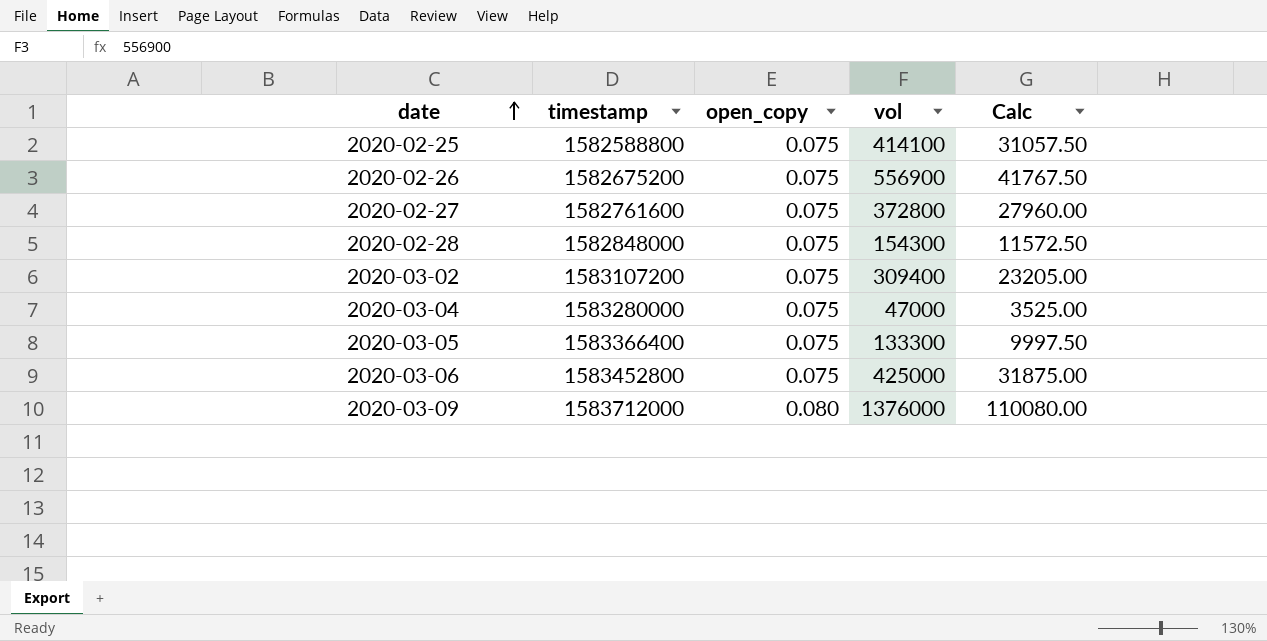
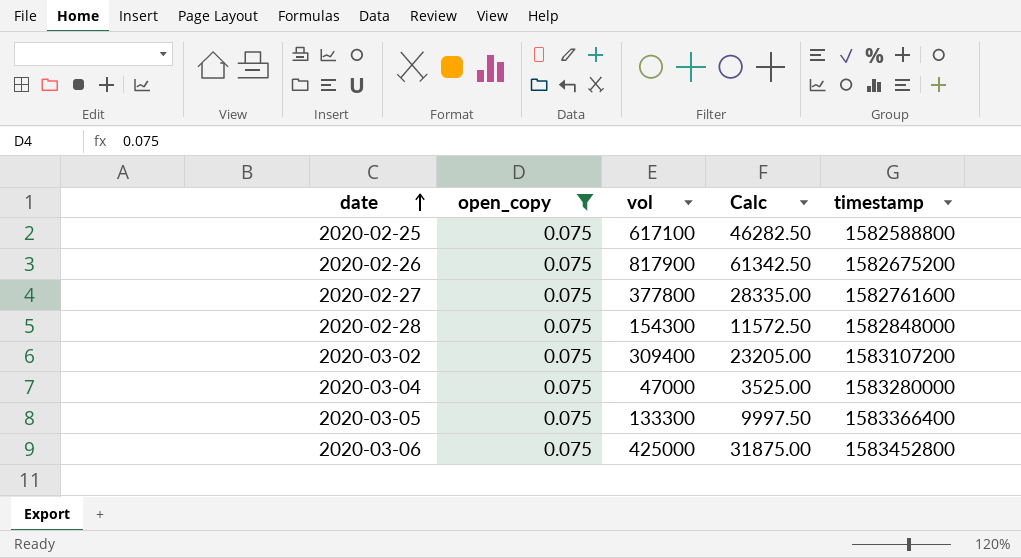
filter: none -> open_copy = 0.075
column timestamp | position: 2 -> 5
2020-02-25 | vol: 414100 -> 617100
2020-02-25 | Calc: 31057.50 -> 46282.50
2020-02-26 | vol: 556900 -> 817900
2020-02-26 | Calc: 41767.50 -> 61342.50
2020-02-27 | vol: 372800 -> 377800
2020-02-27 | Calc: 27960.00 -> 28335.00

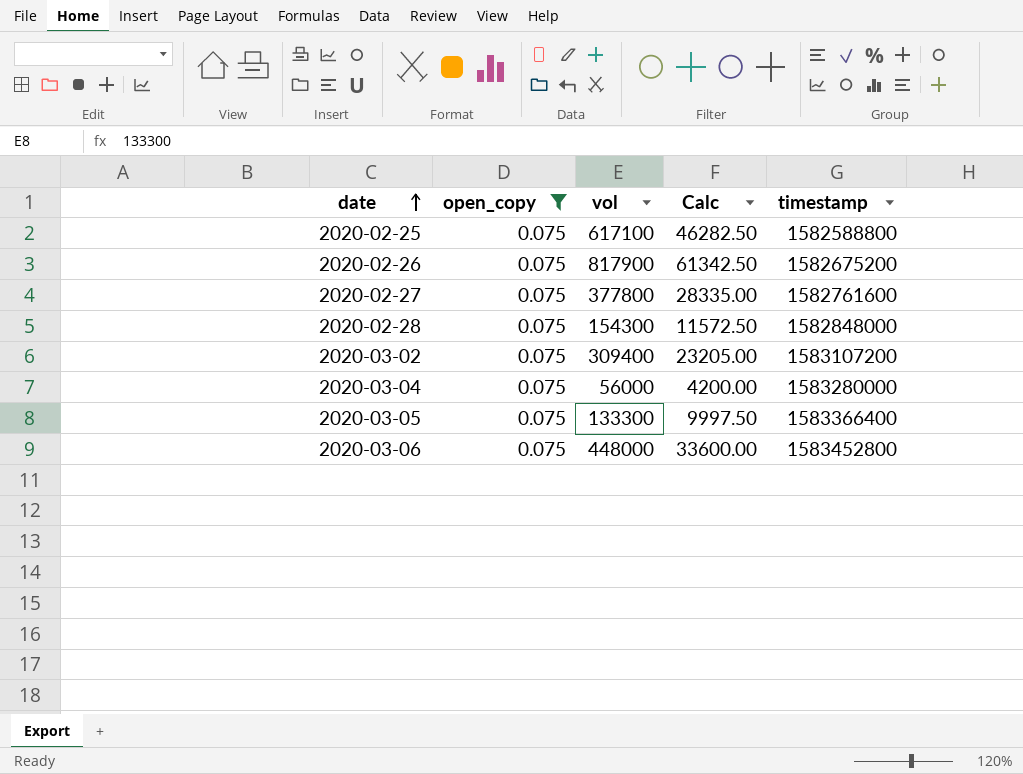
2020-03-04 | vol: 47000 -> 56000
2020-03-04 | Calc: 3525.00 -> 4200.00
2020-03-06 | vol: 425000 -> 448000
2020-03-06 | Calc: 31875.00 -> 33600.00

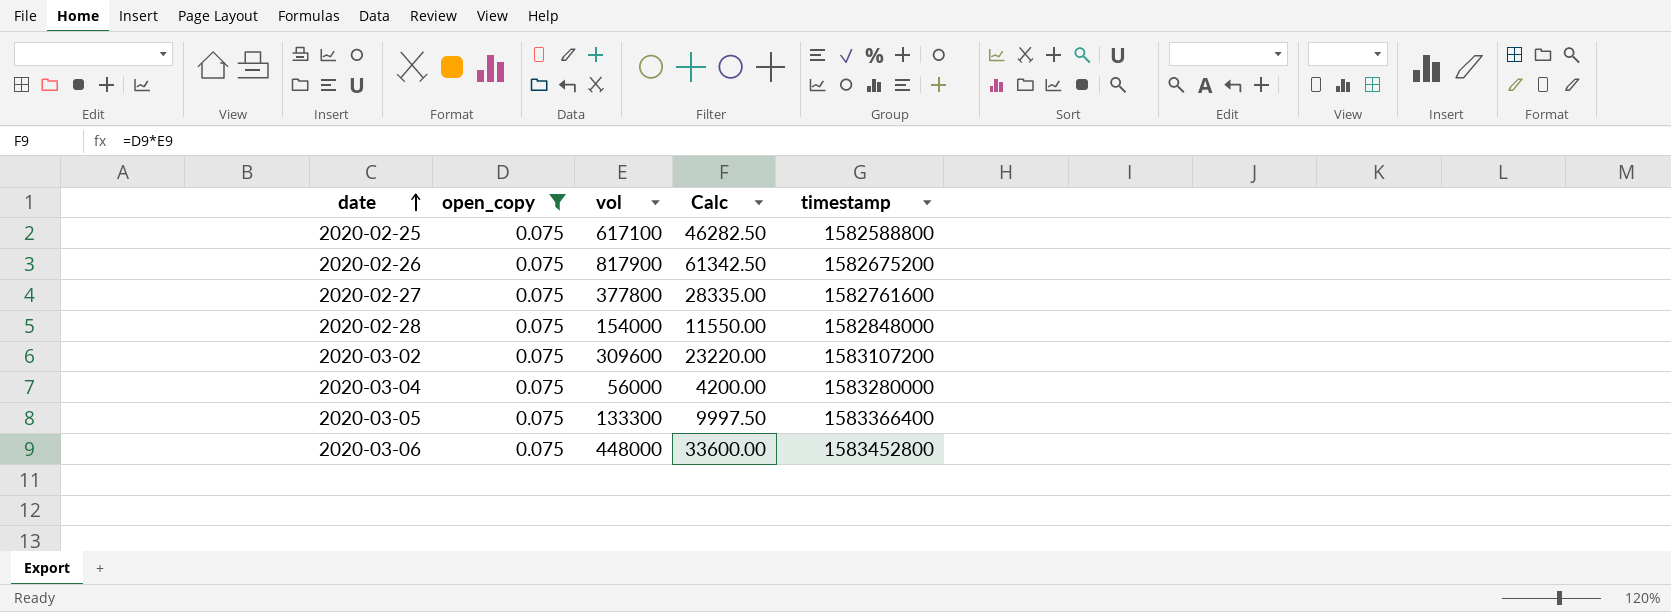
2020-02-28 | vol: 154300 -> 154000
2020-02-28 | Calc: 11572.50 -> 11550.00
2020-03-02 | vol: 309400 -> 309600
2020-03-02 | Calc: 23205.00 -> 23220.00

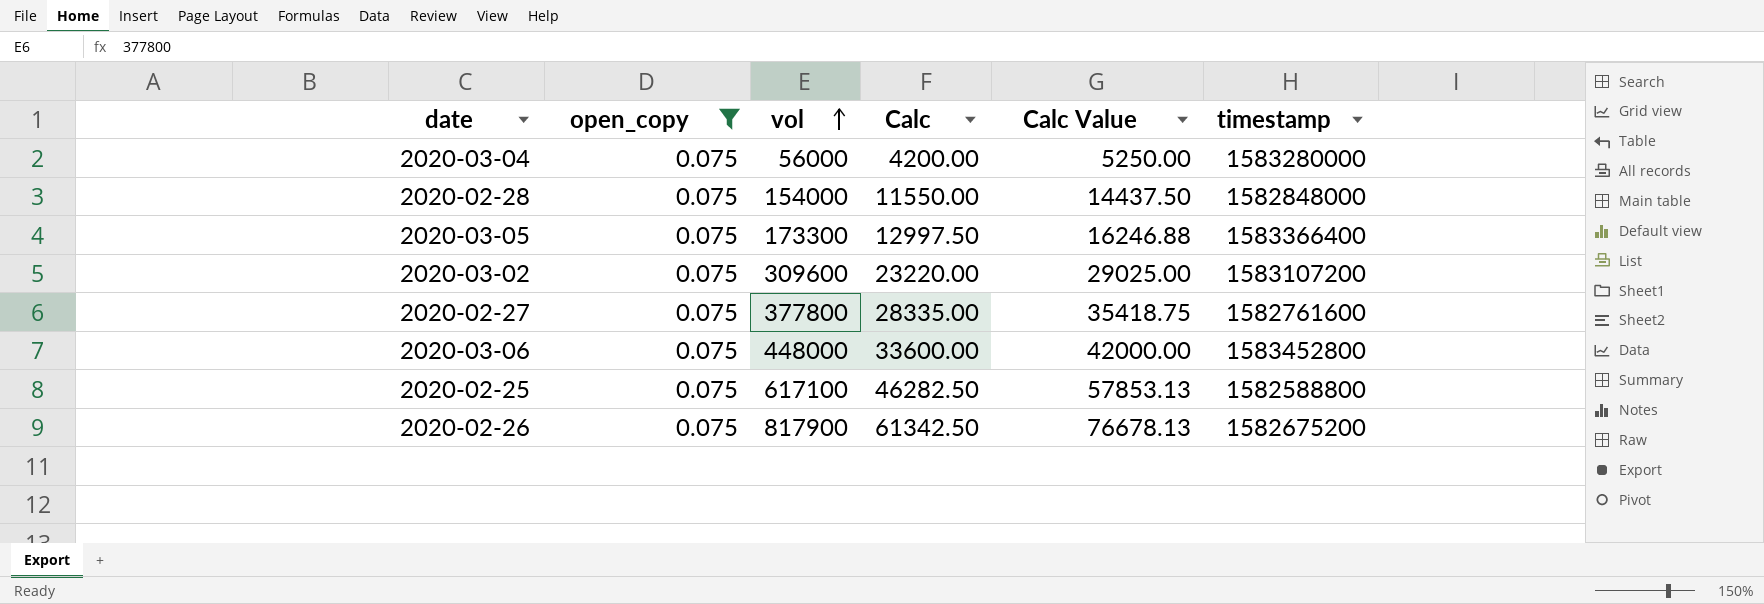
row order: date ascending -> vol ascending
column Calc Value | formula: none -> [Calc] * 1.25
2020-03-05 | vol: 133300 -> 173300
2020-03-05 | Calc: 9997.50 -> 12997.50

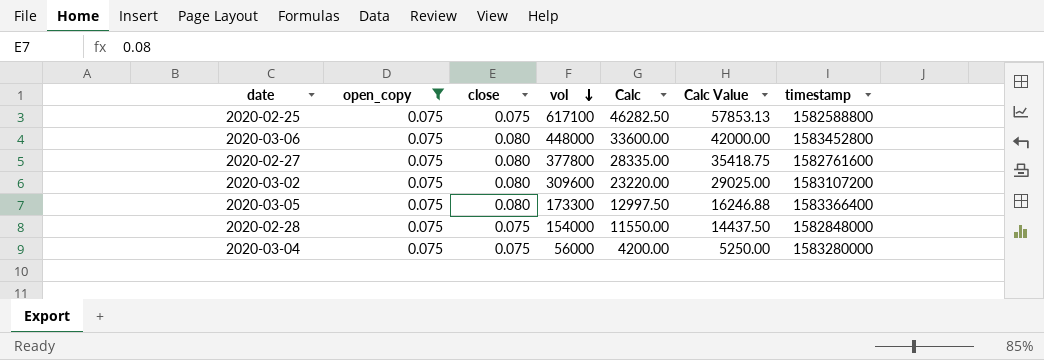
row order: vol ascending -> vol descending
column close | position: none -> 3
row 2020-02-26: 0.075 | 817900 | 61342.50 | 76678.13 | 1582675200 -> none

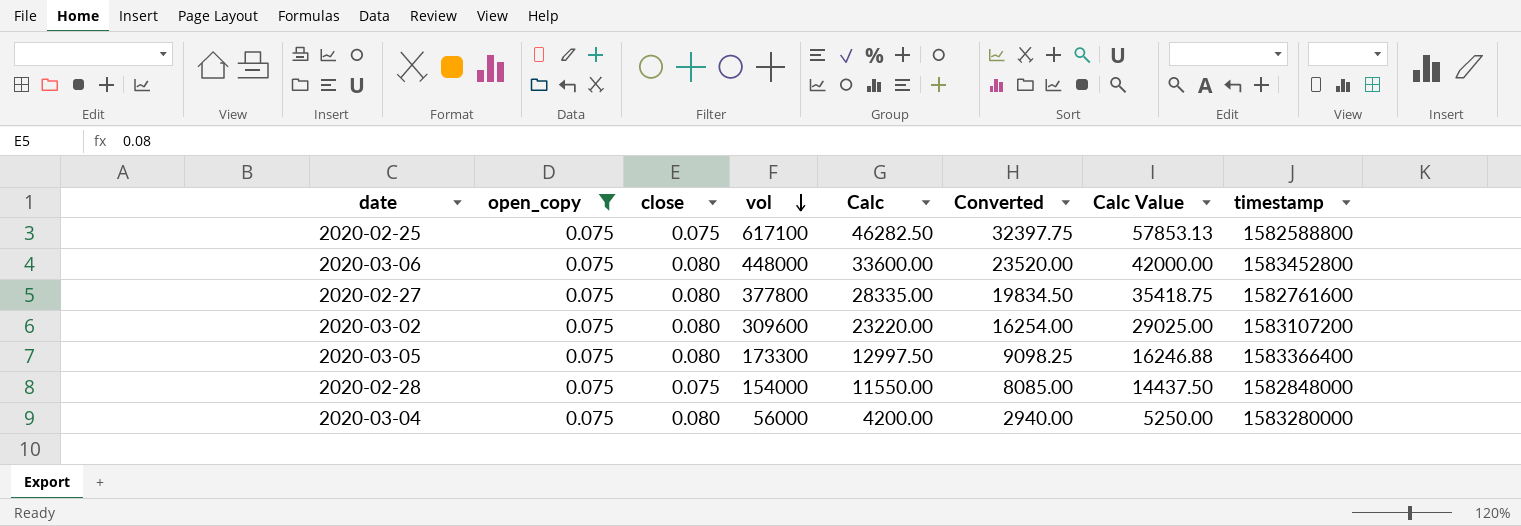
column Converted | formula: none -> [Calc] * 0.7
2020-03-04 | close: 0.075 -> 0.080

